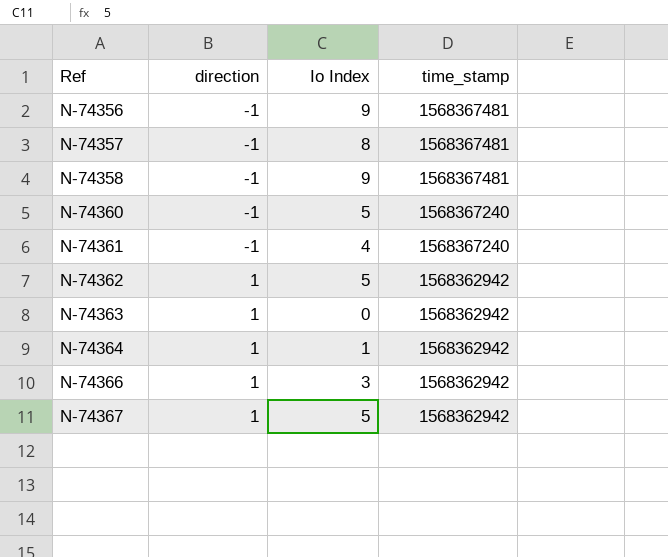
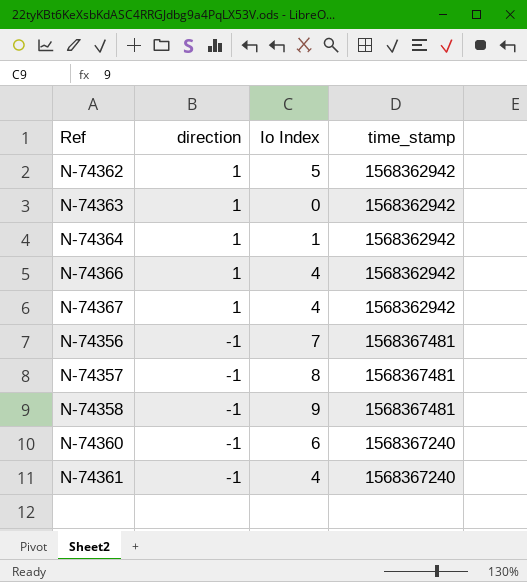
row order: Ref ascending -> direction descending
N-74366 | Io Index: 3 -> 4
N-74367 | Io Index: 5 -> 4
N-74356 | Io Index: 9 -> 7
N-74360 | Io Index: 5 -> 6

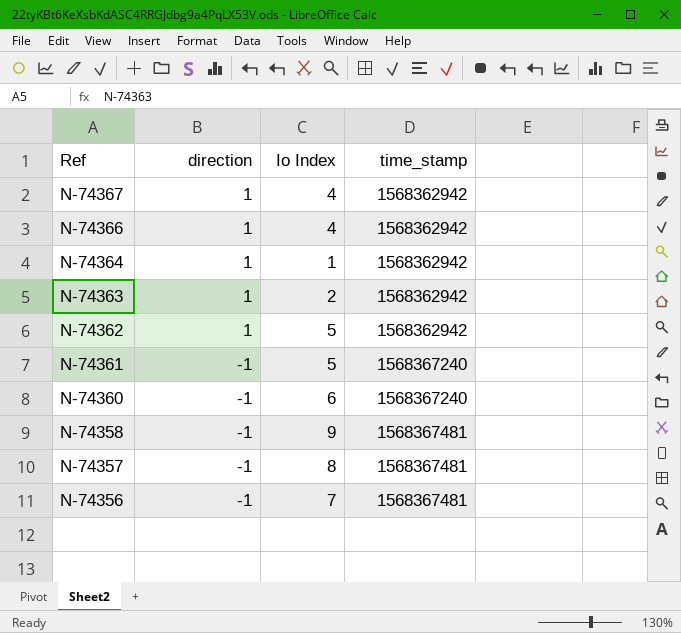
row order: direction descending -> Ref descending
N-74363 | Io Index: 0 -> 2
N-74361 | Io Index: 4 -> 5

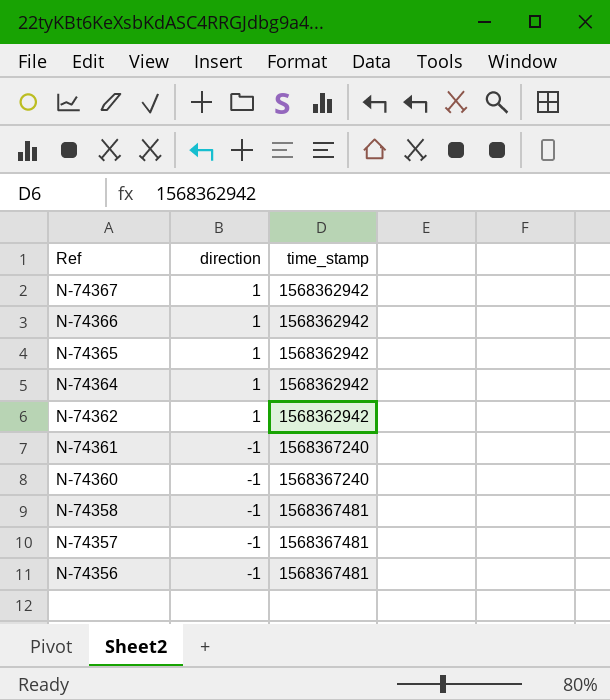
column Io Index | position: 3 -> none
row N-74363: 1 | 2 | 1568362942 -> none
row N-74365: none -> 1 | 1568362942

